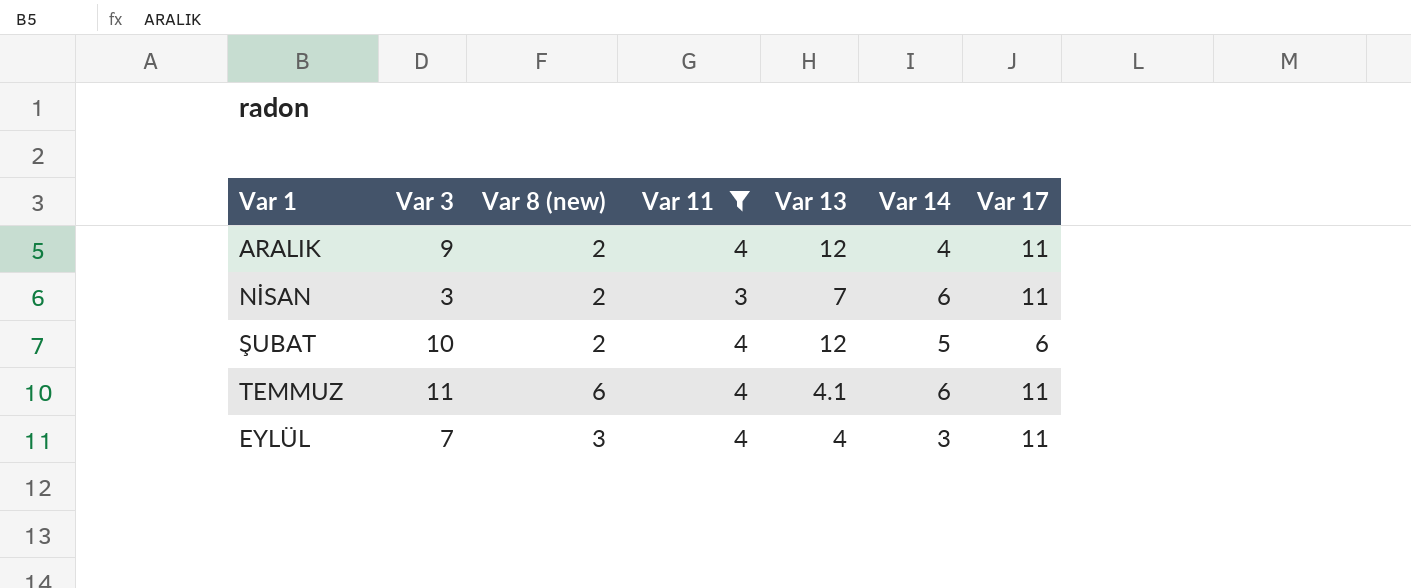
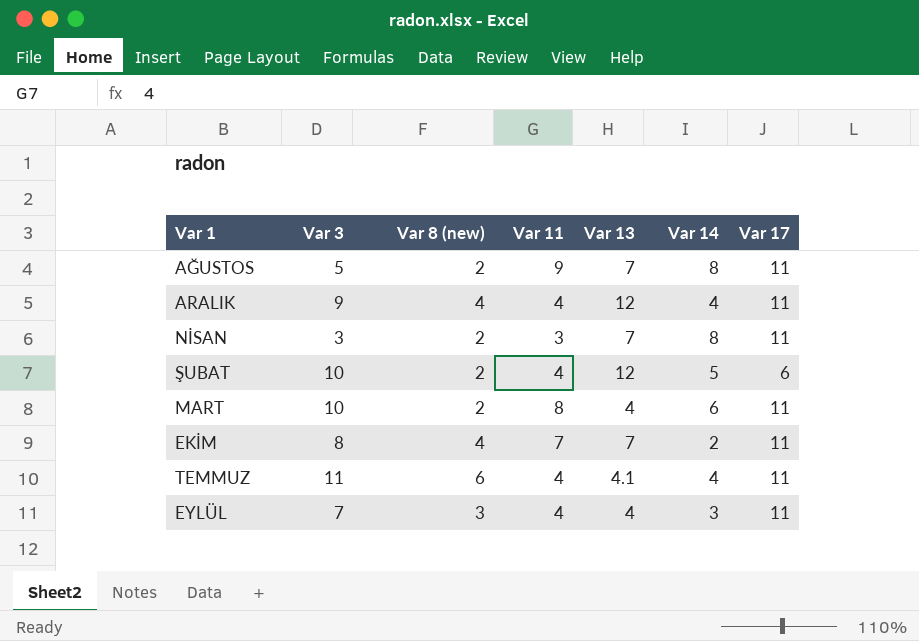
filter: Var 11 <= 4 -> none
ARALIK | Var 8 (new): 2 -> 4
NİSAN | Var 14: 6 -> 8
TEMMUZ | Var 14: 6 -> 4

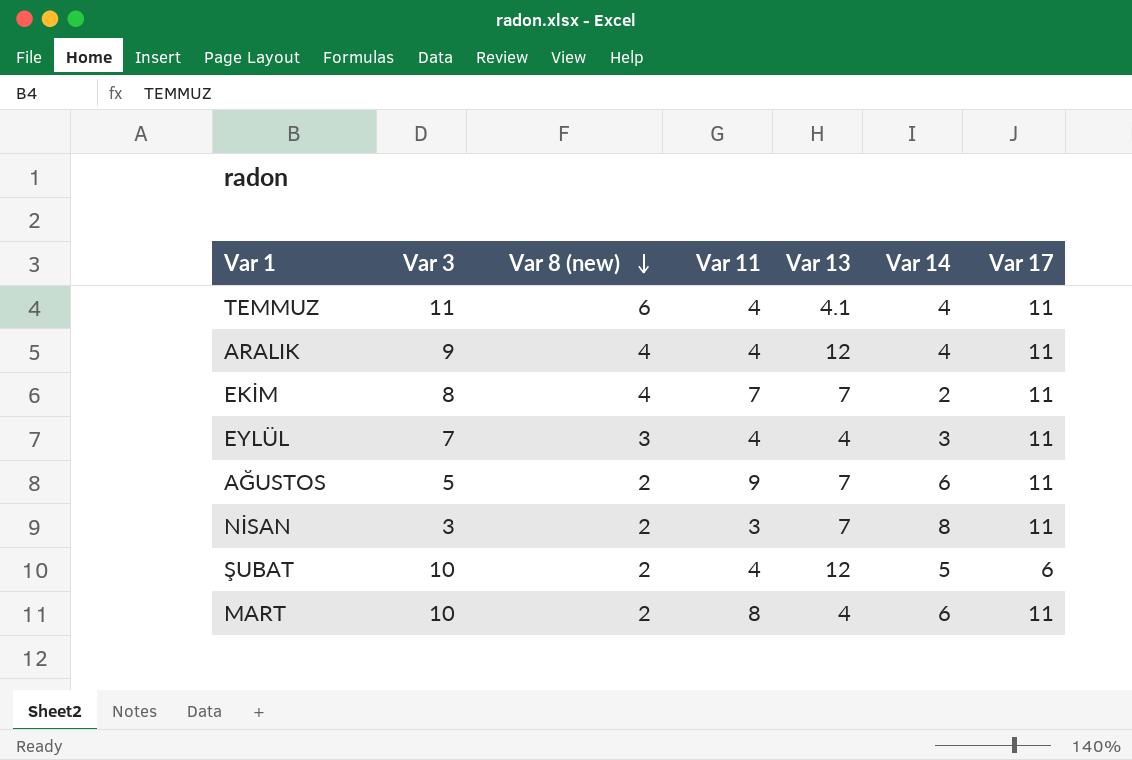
row order: none -> Var 8 (new) descending
AĞUSTOS | Var 14: 8 -> 6

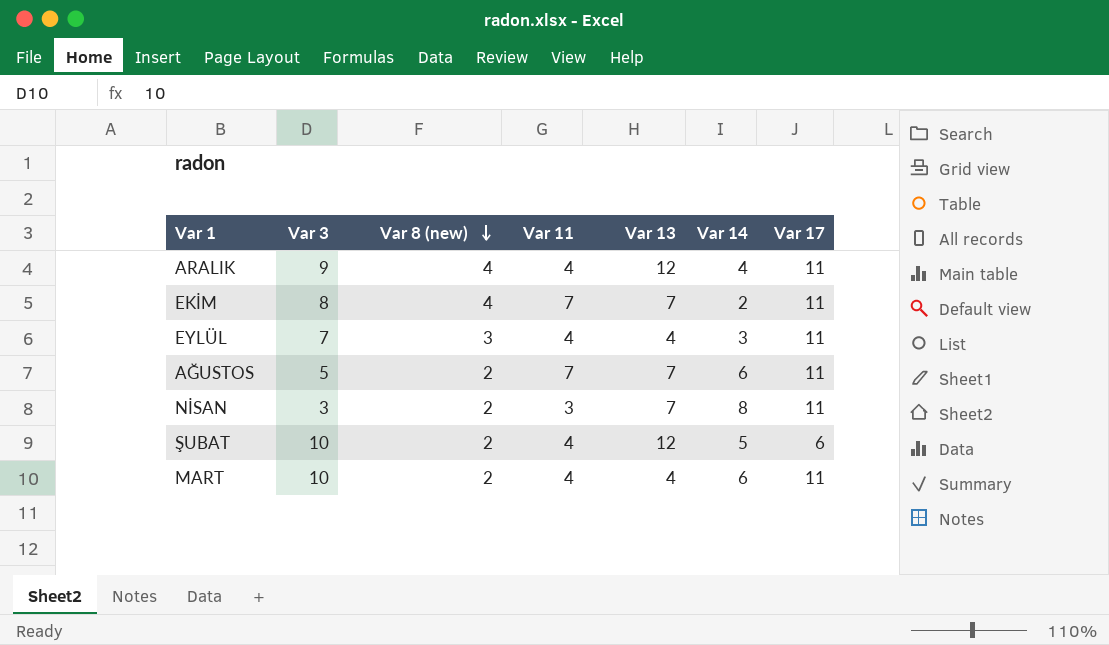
row TEMMUZ: 11 | 6 | 4 | 4.1 | 4 | 11 -> none
AĞUSTOS | Var 11: 9 -> 7
MART | Var 11: 8 -> 4

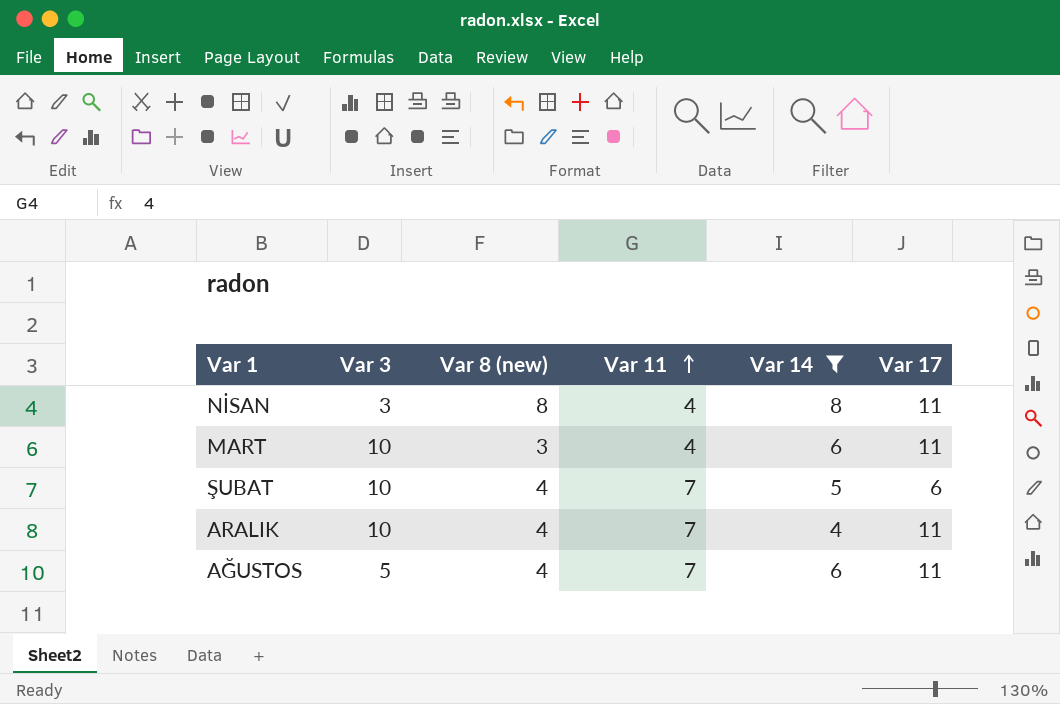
filter: none -> Var 14 >= 4
row order: Var 8 (new) descending -> Var 11 ascending
column Var 13 | position: 5 -> none
NİSAN | Var 8 (new): 2 -> 8
NİSAN | Var 11: 3 -> 4
MART | Var 8 (new): 2 -> 3
ŞUBAT | Var 8 (new): 2 -> 4
ŞUBAT | Var 11: 4 -> 7
ARALIK | Var 3: 9 -> 10
ARALIK | Var 11: 4 -> 7
AĞUSTOS | Var 8 (new): 2 -> 4

